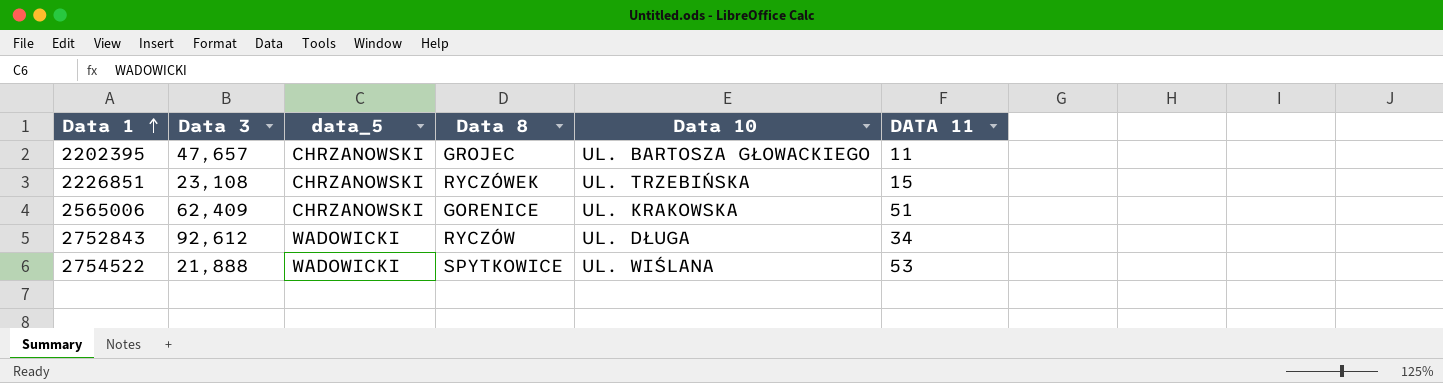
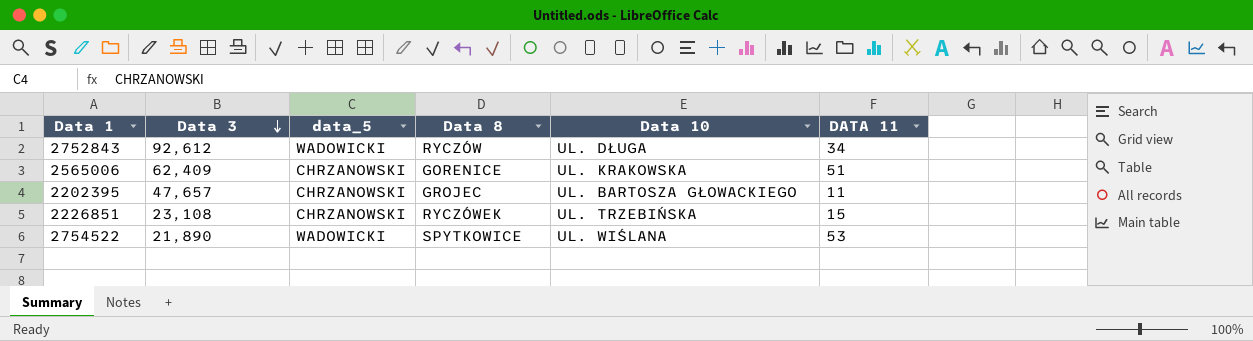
row order: Data 1 ascending -> Data 3 descending
2754522 | Data 3: 21,888 -> 21,890

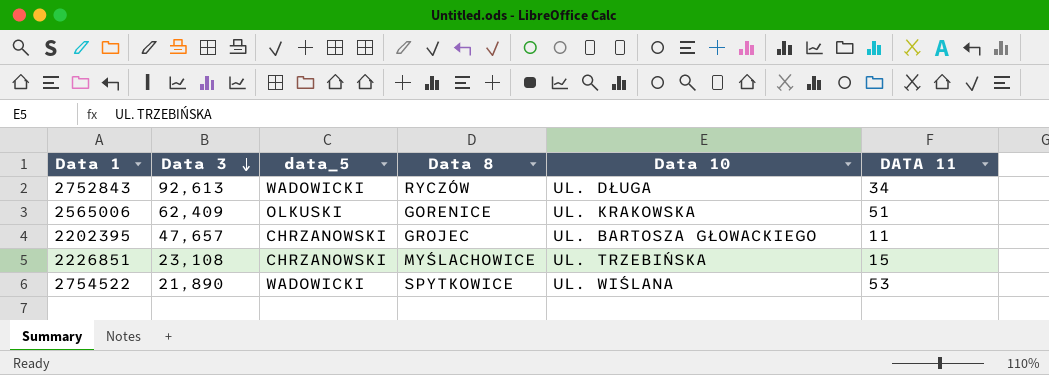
2752843 | Data 3: 92,612 -> 92,613
2565006 | data_5: CHRZANOWSKI -> OLKUSKI
2226851 | Data 8: RYCZÓWEK -> MYŚLACHOWICE

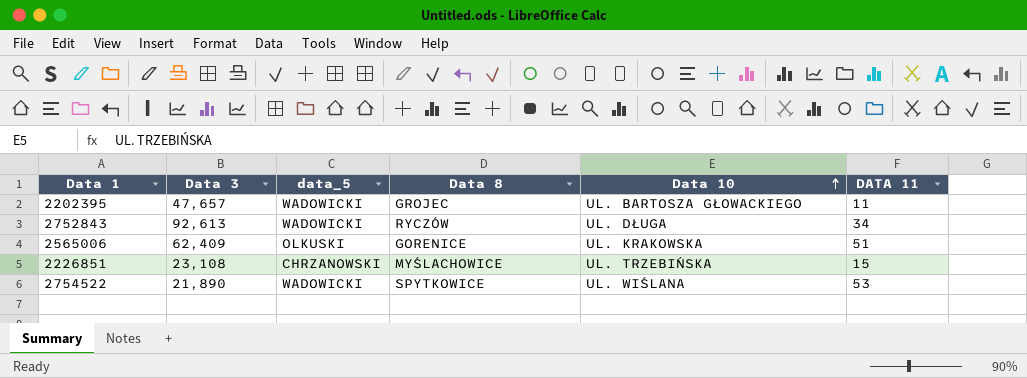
row order: Data 3 descending -> Data 10 ascending
2202395 | data_5: CHRZANOWSKI -> WADOWICKI

